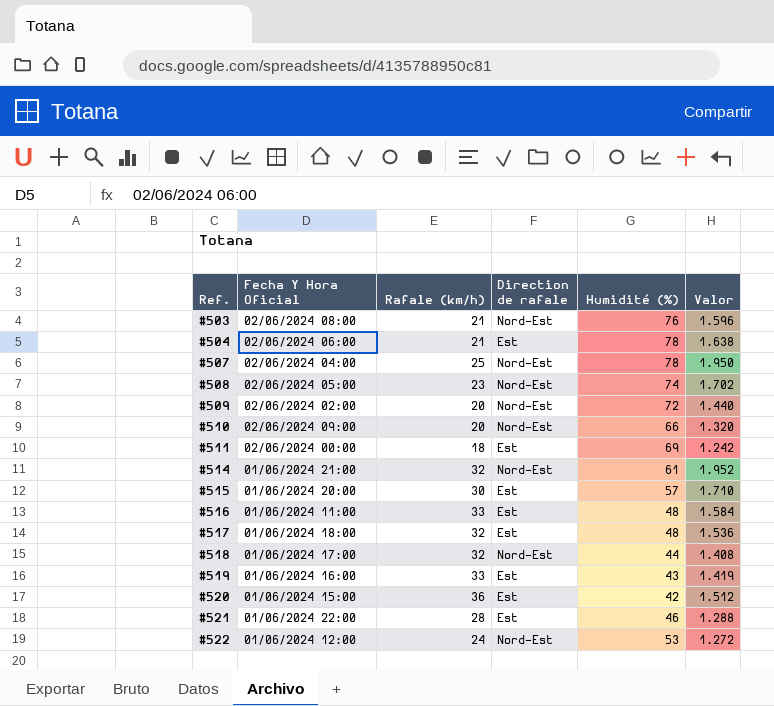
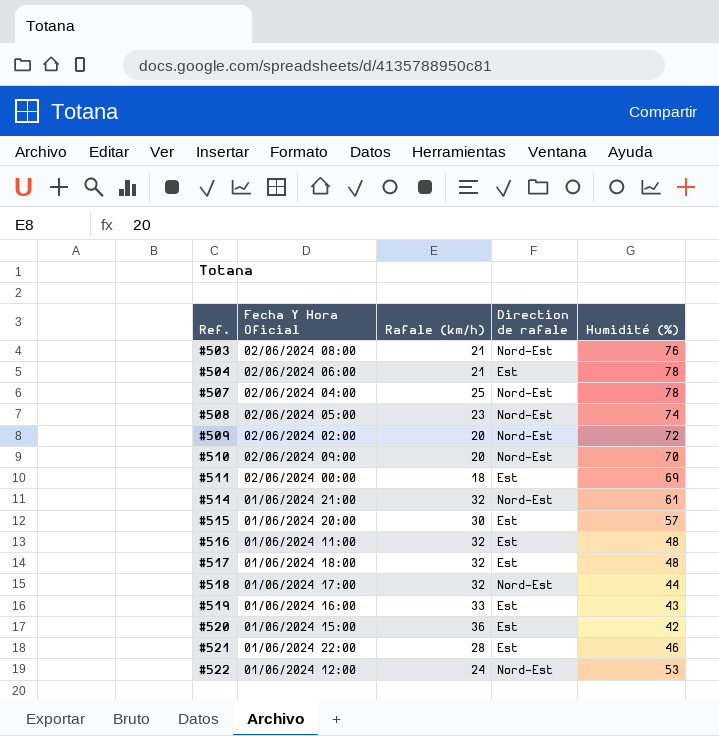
column Valor | formula: [Rafale (km/h)] * [Humidité (%)] -> none
#510 | Humidité (%): 66 -> 70
#516 | Rafale (km/h): 33 -> 32

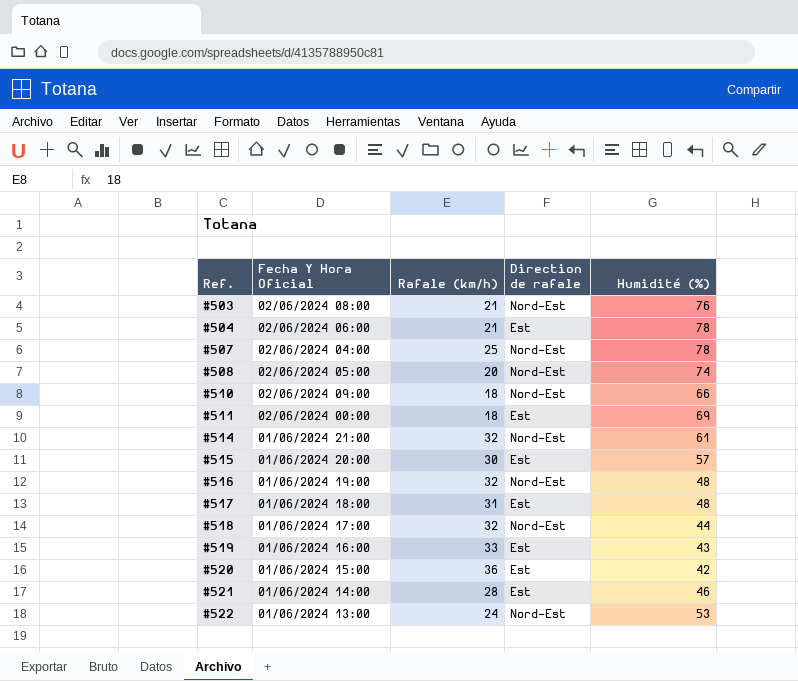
row #509: 02/06/2024 02:00 | 20 | Nord-Est | 72 -> none
#508 | Rafale (km/h): 23 -> 20
#510 | Rafale (km/h): 20 -> 18
#510 | Humidité (%): 70 -> 66
#516 | Fecha Y Hora Oficial: 01/06/2024 11:00 -> 01/06/2024 19:00
#516 | Direction de rafale: Est -> Nord-Est
#517 | Rafale (km/h): 32 -> 31
#521 | Fecha Y Hora Oficial: 01/06/2024 22:00 -> 01/06/2024 14:00
#522 | Fecha Y Hora Oficial: 01/06/2024 12:00 -> 01/06/2024 13:00

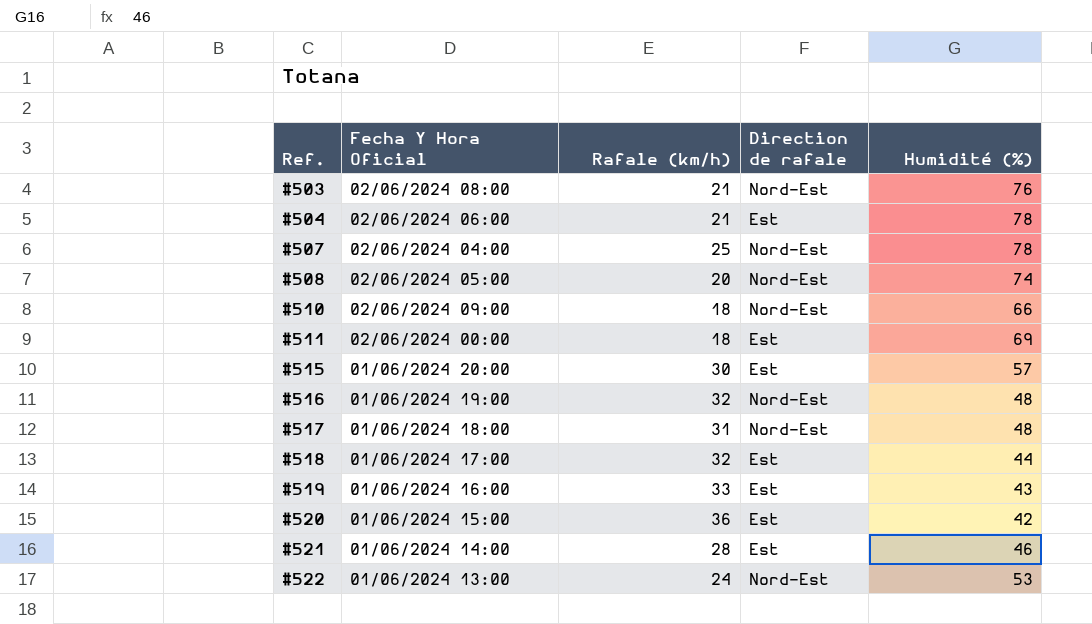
row #514: 01/06/2024 21:00 | 32 | Nord-Est | 61 -> none
#517 | Direction de rafale: Est -> Nord-Est
#518 | Direction de rafale: Nord-Est -> Est

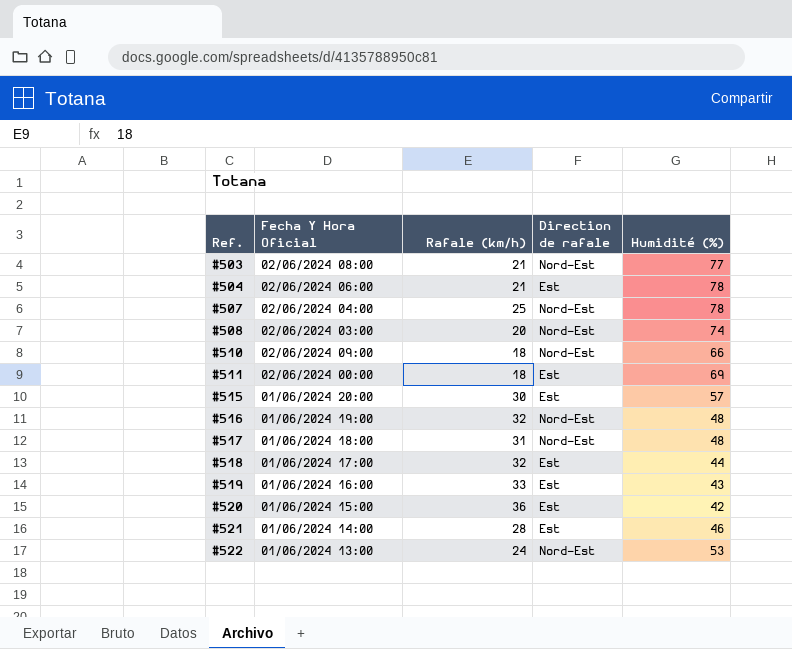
#503 | Humidité (%): 76 -> 77
#508 | Fecha Y Hora Oficial: 02/06/2024 05:00 -> 02/06/2024 03:00

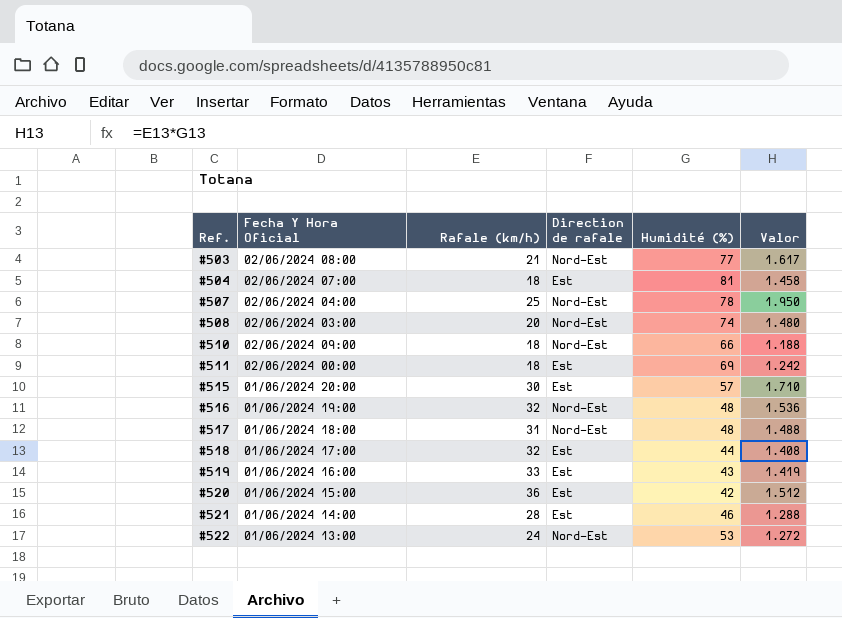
column Valor | formula: none -> [Rafale (km/h)] * [Humidité (%)]
#504 | Fecha Y Hora Oficial: 02/06/2024 06:00 -> 02/06/2024 07:00
#504 | Rafale (km/h): 21 -> 18
#504 | Humidité (%): 78 -> 81

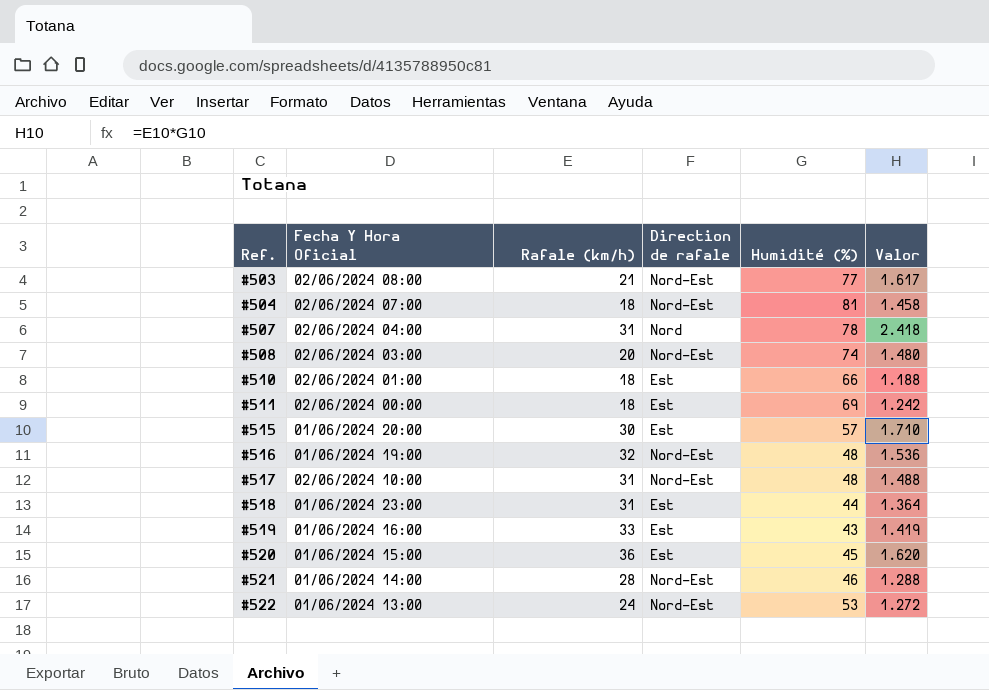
#504 | Direction de rafale: Est -> Nord-Est
#507 | Rafale (km/h): 25 -> 31
#507 | Direction de rafale: Nord-Est -> Nord
#507 | Valor: 1.950 -> 2.418
#510 | Fecha Y Hora Oficial: 02/06/2024 09:00 -> 02/06/2024 01:00
#510 | Direction de rafale: Nord-Est -> Est
#517 | Fecha Y Hora Oficial: 01/06/2024 18:00 -> 02/06/2024 10:00
#518 | Fecha Y Hora Oficial: 01/06/2024 17:00 -> 01/06/2024 23:00
#518 | Rafale (km/h): 32 -> 31
#518 | Valor: 1.408 -> 1.364
#520 | Humidité (%): 42 -> 45
#520 | Valor: 1.512 -> 1.620
#521 | Direction de rafale: Est -> Nord-Est

